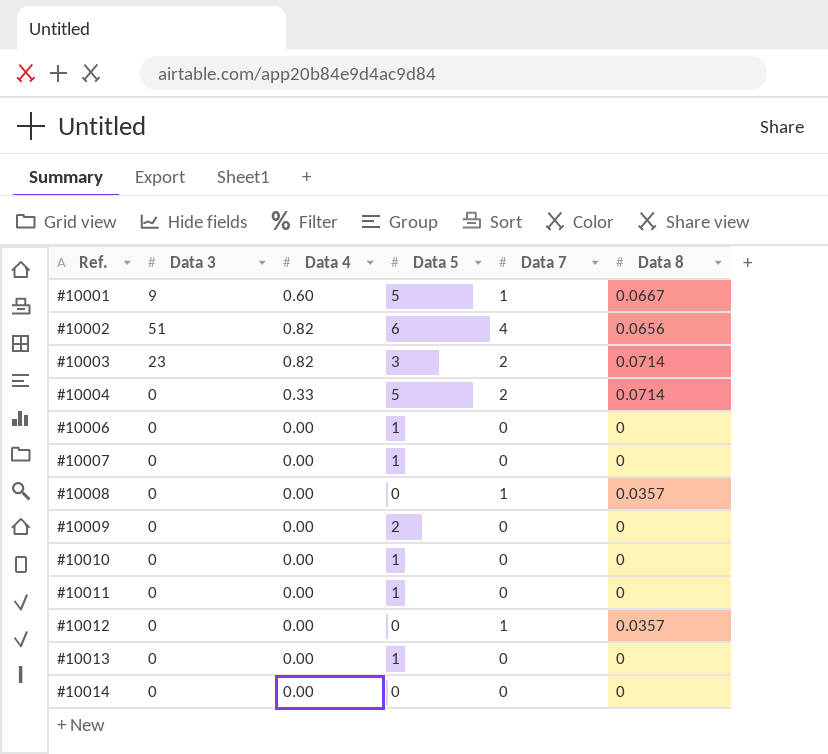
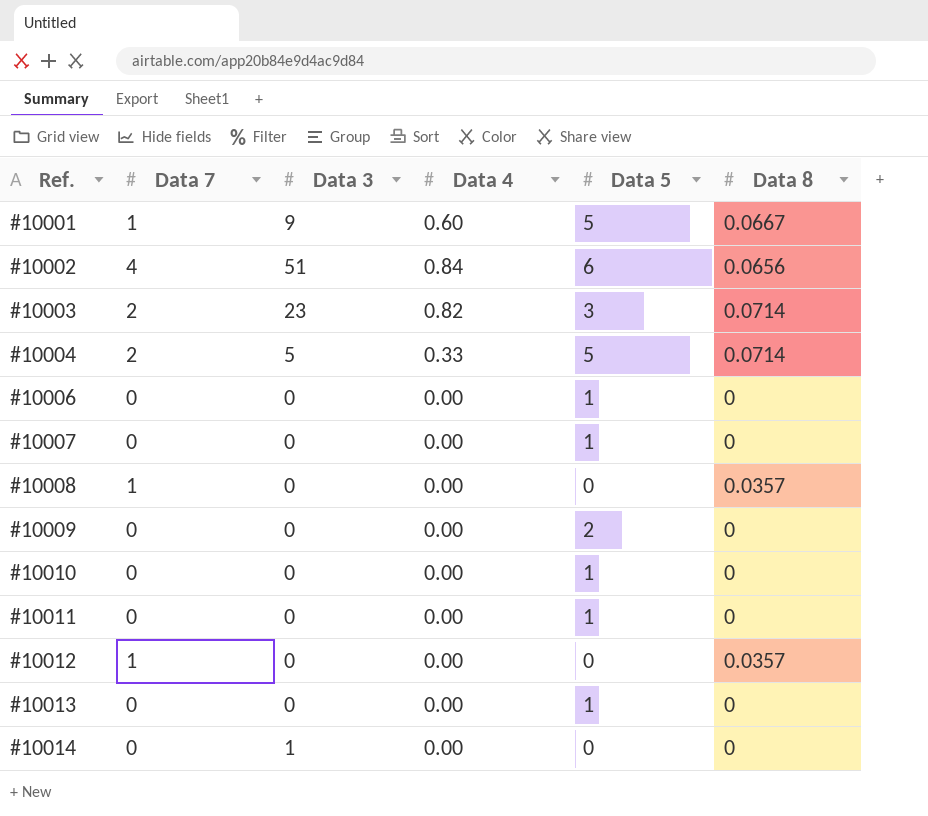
column Data 7 | position: 5 -> 2
#10002 | Data 4: 0.82 -> 0.84
#10004 | Data 3: 0 -> 5
#10014 | Data 3: 0 -> 1

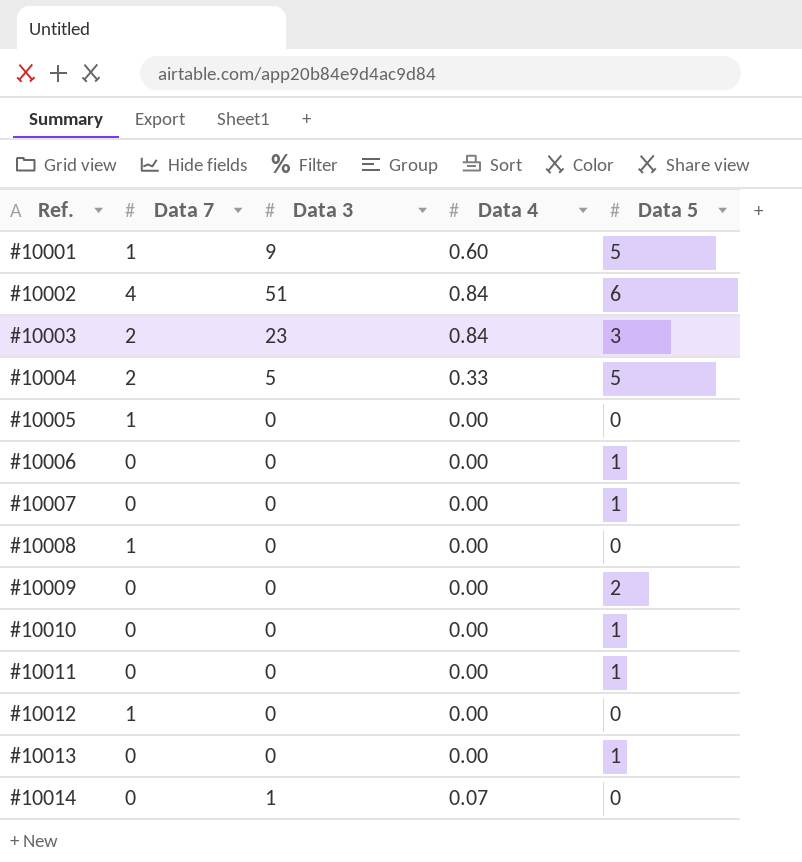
column Data 8 | position: 6 -> none
#10003 | Data 4: 0.82 -> 0.84
row #10005: none -> 1 | 0 | 0.00 | 0
#10014 | Data 4: 0.00 -> 0.07

